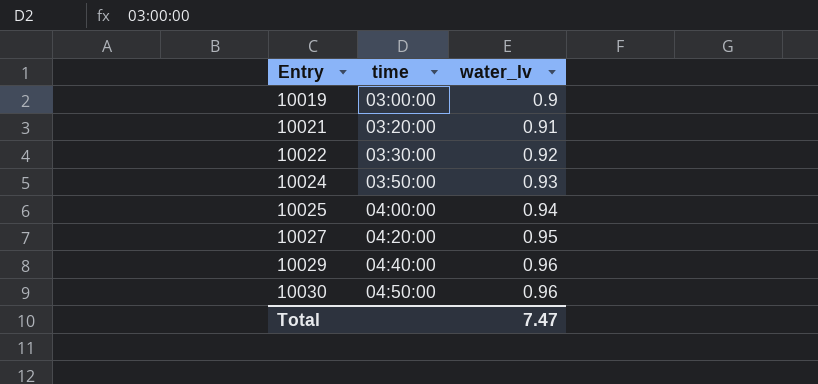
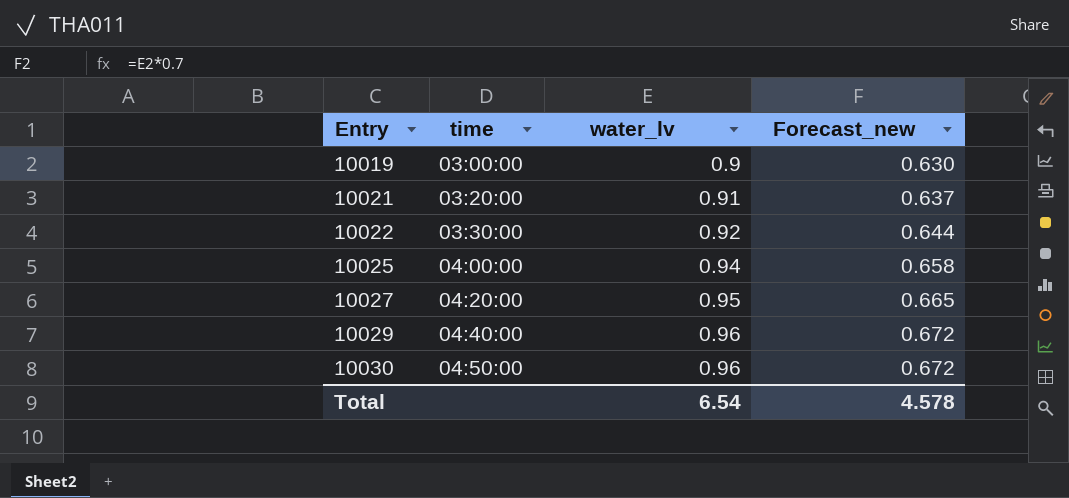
column Forecast_new | formula: none -> [water_lv] * 0.7
row 10024: 03:50:00 | 0.93 -> none
Total | water_lv: 7.47 -> 6.54

